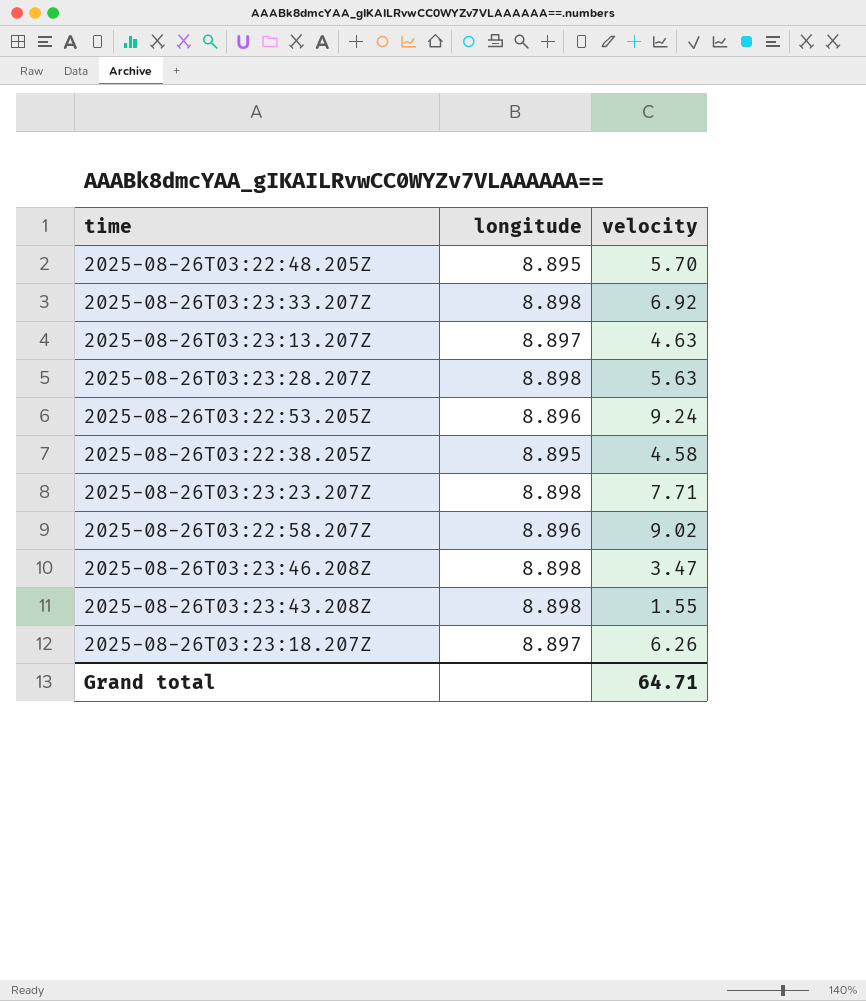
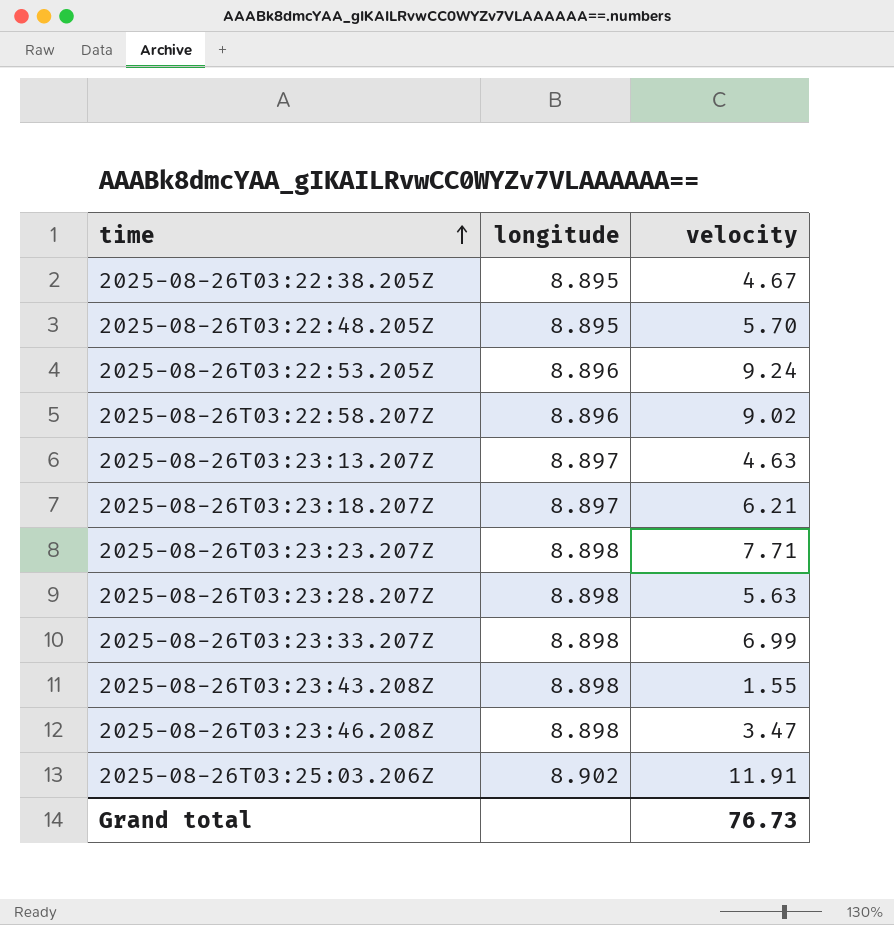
row order: none -> time ascending
2025-08-26T03:22:38.205Z | velocity: 4.58 -> 4.67
2025-08-26T03:23:18.207Z | velocity: 6.26 -> 6.21
2025-08-26T03:23:33.207Z | velocity: 6.92 -> 6.99
row 2025-08-26T03:25:03.206Z: none -> 8.902 | 11.91
Grand total | velocity: 64.71 -> 76.73

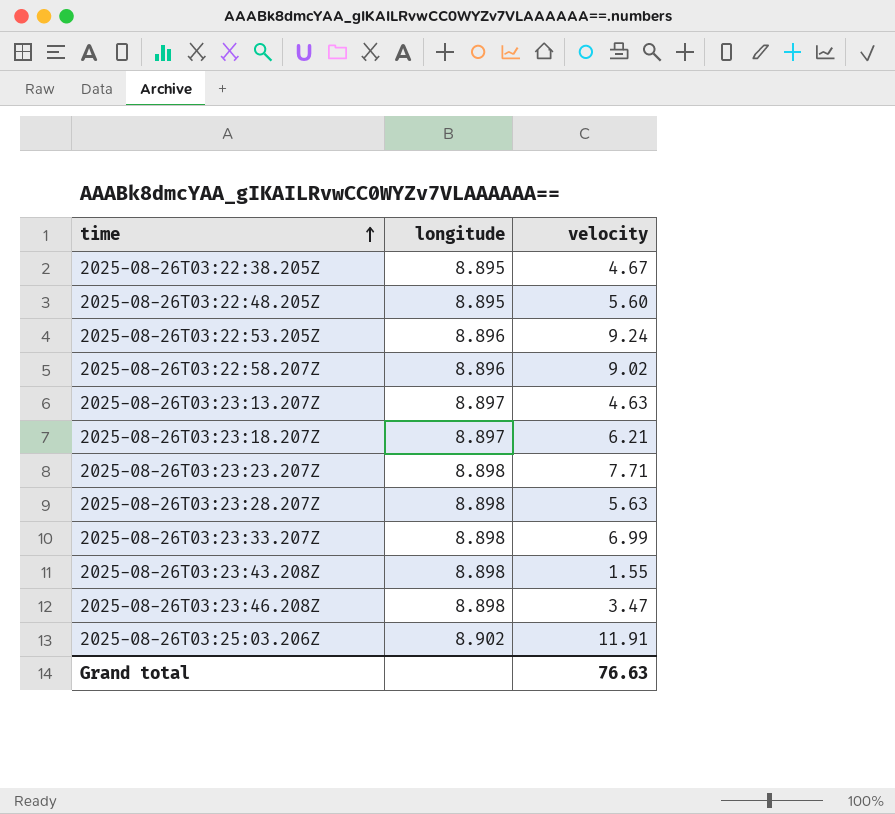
2025-08-26T03:22:48.205Z | velocity: 5.70 -> 5.60
Grand total | velocity: 76.73 -> 76.63

